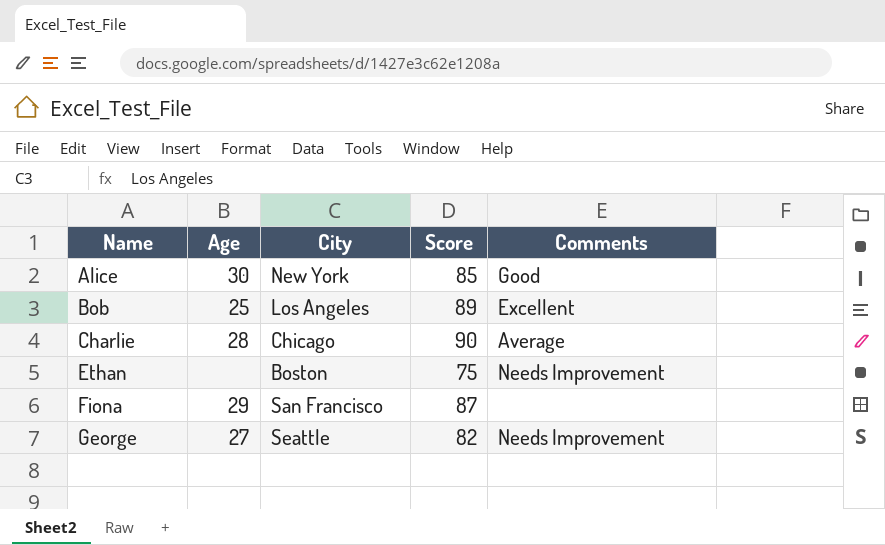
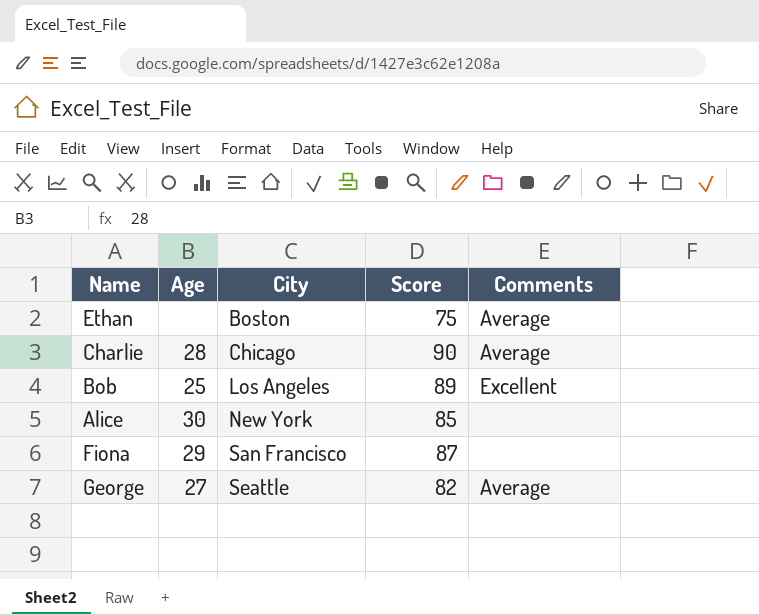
row order: Name ascending -> City ascending
Ethan | Comments: Needs Improvement -> Average
Alice | Comments: Good -> none
George | Comments: Needs Improvement -> Average

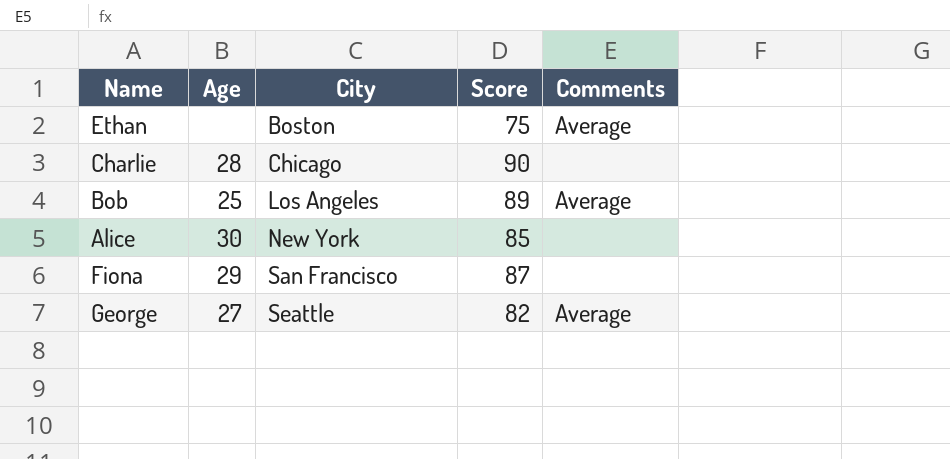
Charlie | Comments: Average -> none
Bob | Comments: Excellent -> Average

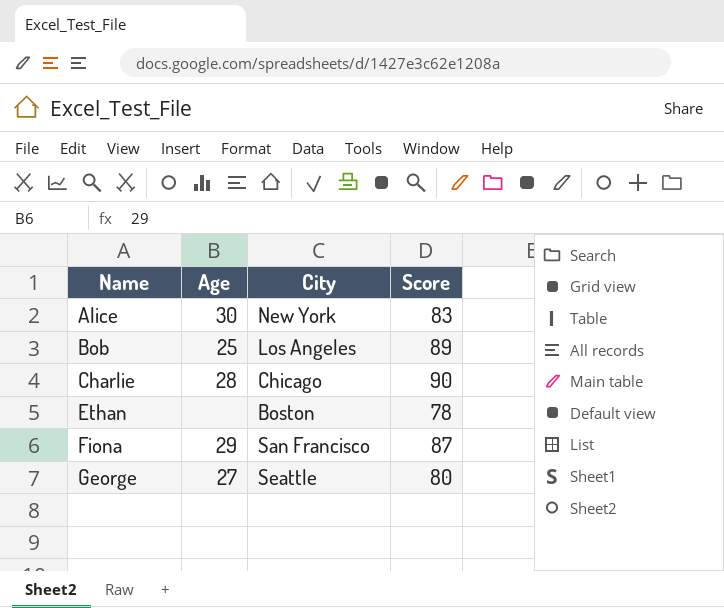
row order: City ascending -> Name ascending
column Comments | position: 5 -> none
Alice | Score: 85 -> 83
Ethan | Score: 75 -> 78
George | Score: 82 -> 80

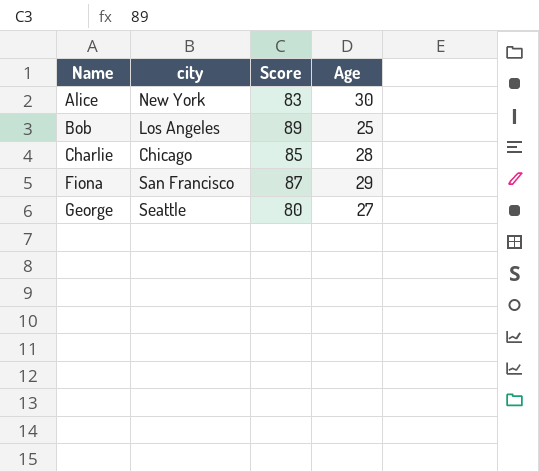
column name: City -> city
column Age | position: 2 -> 4
row Ethan: none | Boston | 78 -> none
Charlie | Score: 90 -> 85

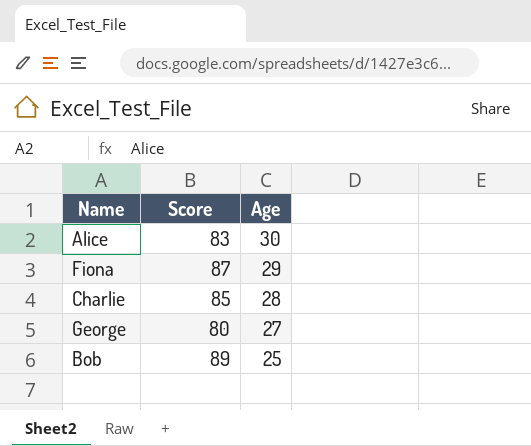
row order: Name ascending -> Age descending
column city | position: 2 -> none

